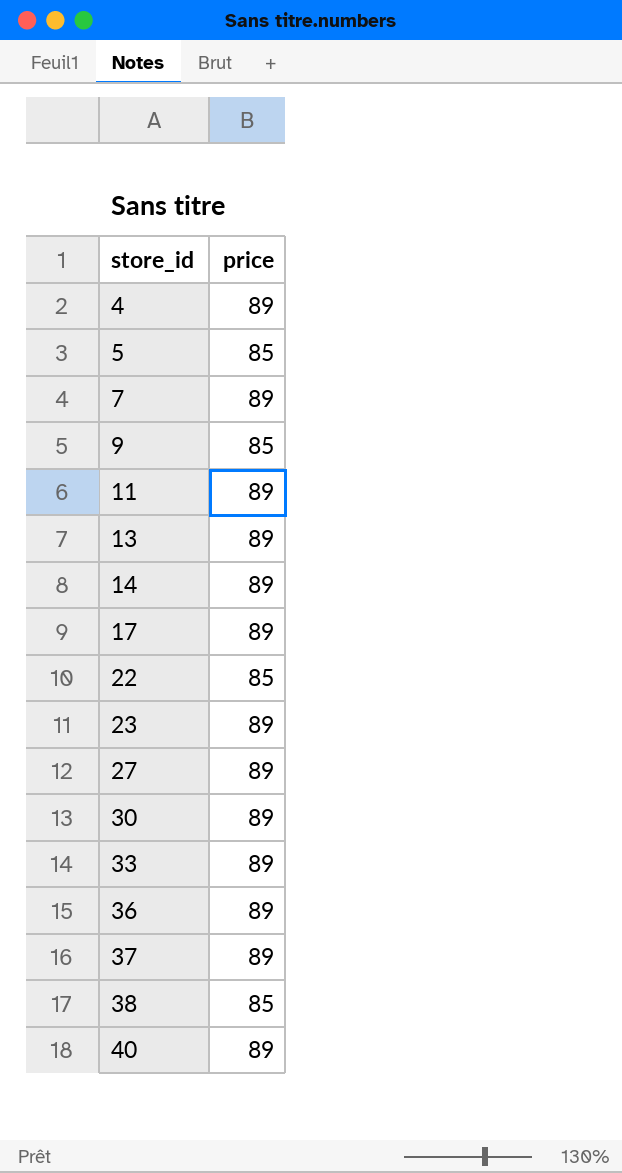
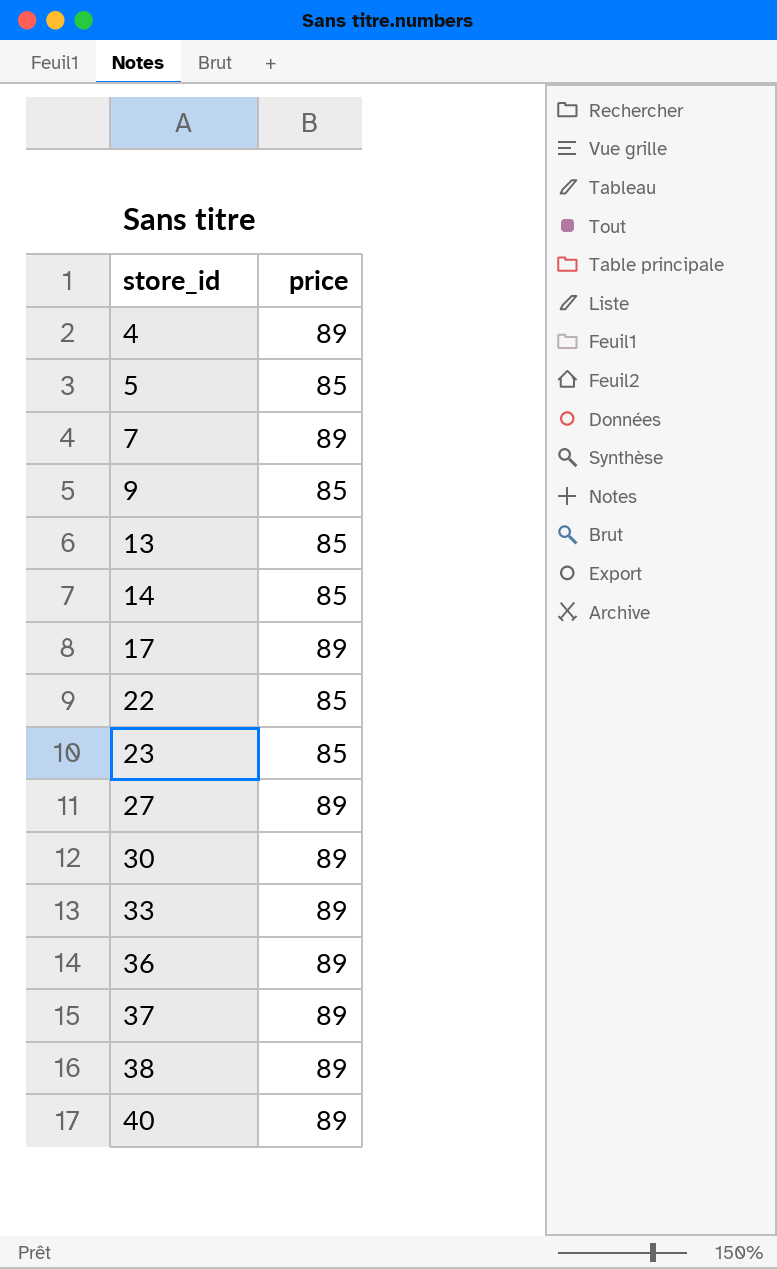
row 11: 89 -> none
13 | price: 89 -> 85
14 | price: 89 -> 85
23 | price: 89 -> 85
38 | price: 85 -> 89

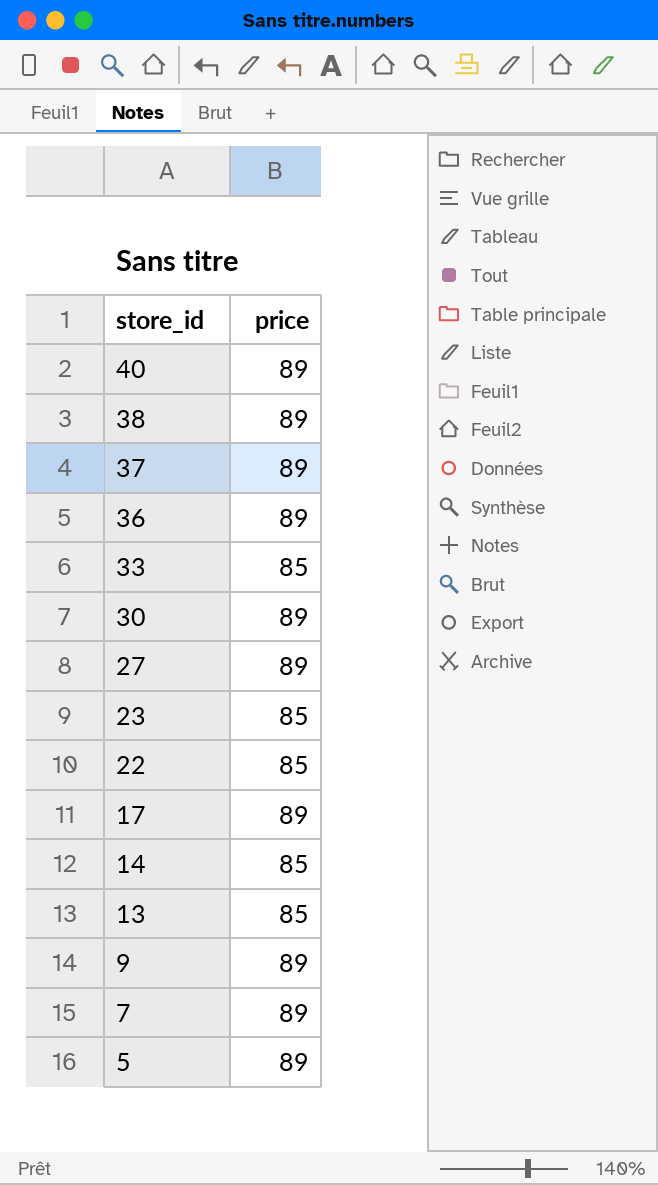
row order: store_id ascending -> store_id descending
row 4: 89 -> none
33 | price: 89 -> 85
9 | price: 85 -> 89
5 | price: 85 -> 89

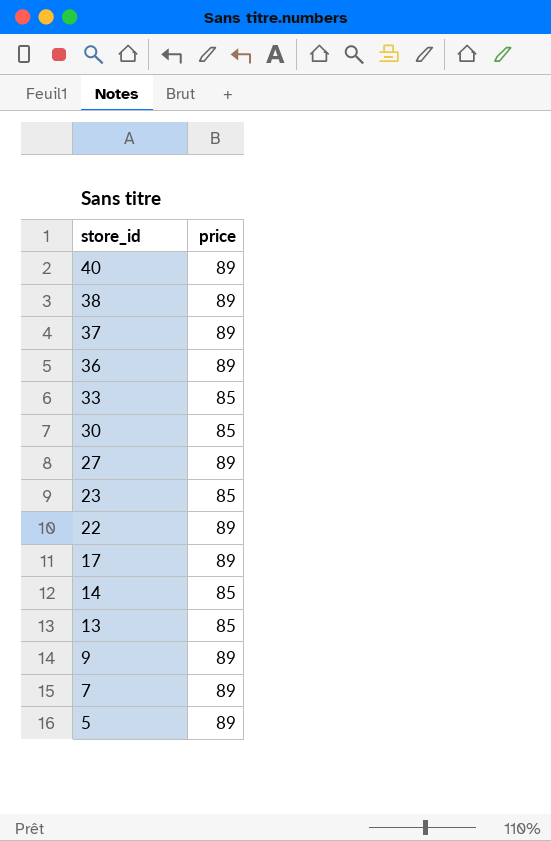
30 | price: 89 -> 85
22 | price: 85 -> 89

